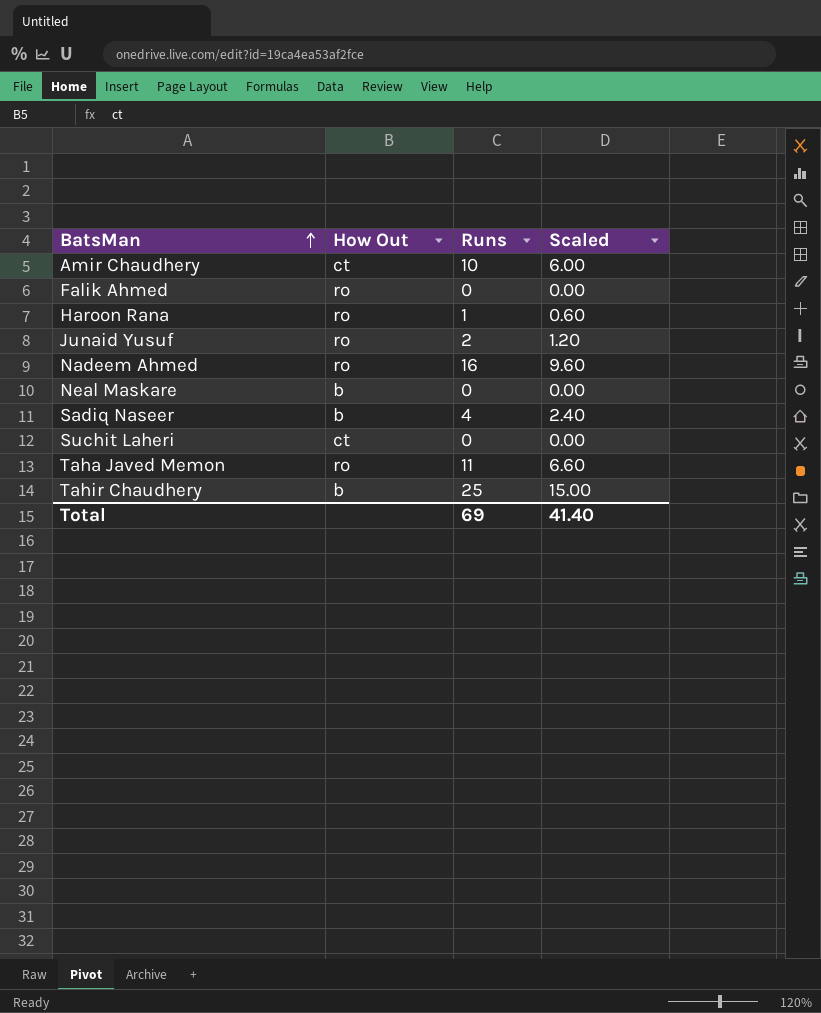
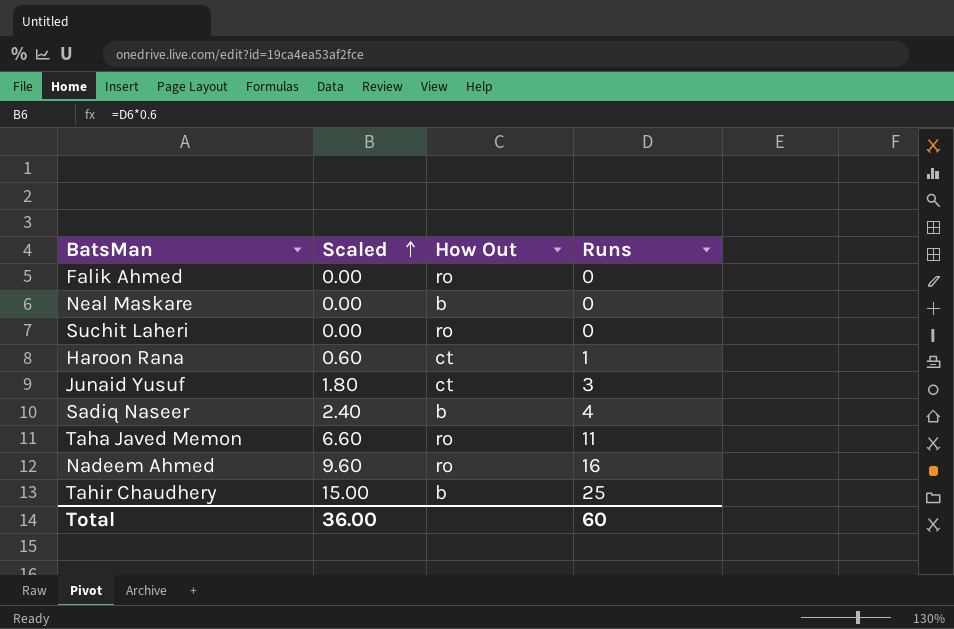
row order: BatsMan ascending -> Scaled ascending
column Scaled | position: 4 -> 2
row Amir Chaudhery: ct | 10 | 6.00 -> none
Suchit Laheri | How Out: ct -> ro
Haroon Rana | How Out: ro -> ct
Junaid Yusuf | Scaled: 1.20 -> 1.80
Junaid Yusuf | How Out: ro -> ct
Junaid Yusuf | Runs: 2 -> 3
Total | Scaled: 41.40 -> 36.00
Total | Runs: 69 -> 60

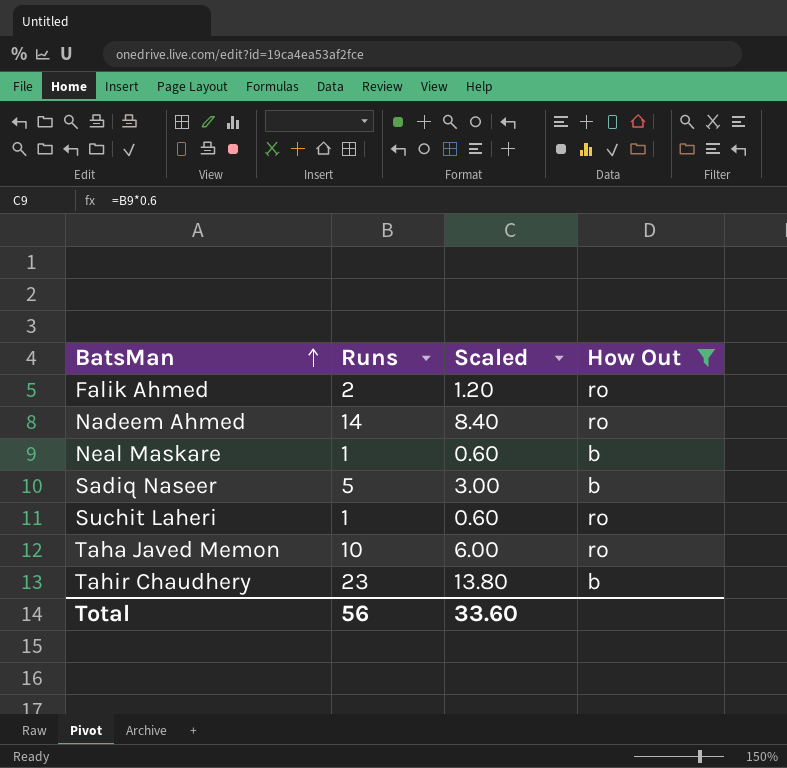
filter: none -> How Out != ct
row order: Scaled ascending -> BatsMan ascending
column Runs | position: 4 -> 2
Falik Ahmed | Runs: 0 -> 2
Falik Ahmed | Scaled: 0.00 -> 1.20
Nadeem Ahmed | Runs: 16 -> 14
Nadeem Ahmed | Scaled: 9.60 -> 8.40
Neal Maskare | Runs: 0 -> 1
Neal Maskare | Scaled: 0.00 -> 0.60
Sadiq Naseer | Runs: 4 -> 5
Sadiq Naseer | Scaled: 2.40 -> 3.00
Suchit Laheri | Runs: 0 -> 1
Suchit Laheri | Scaled: 0.00 -> 0.60
Taha Javed Memon | Runs: 11 -> 10
Taha Javed Memon | Scaled: 6.60 -> 6.00
Tahir Chaudhery | Runs: 25 -> 23
Tahir Chaudhery | Scaled: 15.00 -> 13.80
Total | Runs: 60 -> 56
Total | Scaled: 36.00 -> 33.60

